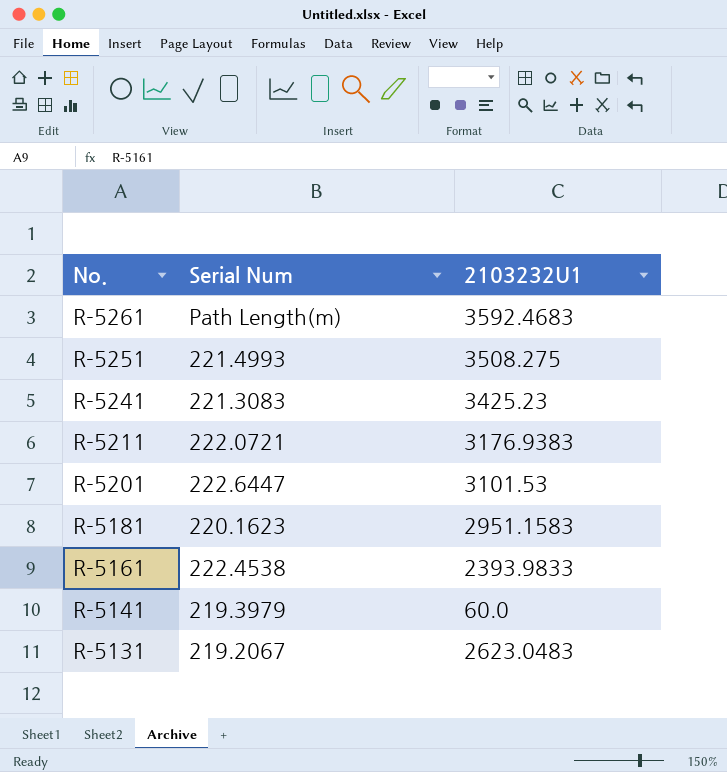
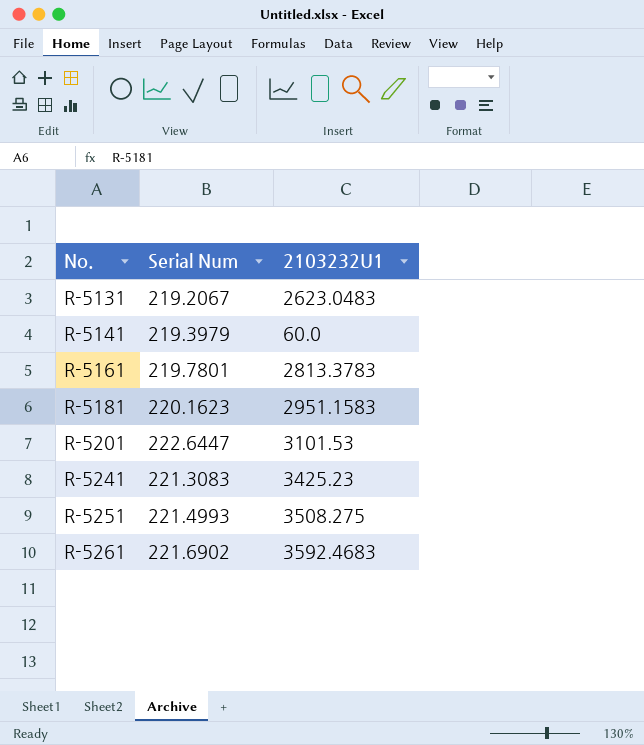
row order: No. descending -> No. ascending
row R-5211: 222.0721 | 3176.9383 -> none
R-5161 | Serial Num: 222.4538 -> 219.7801
R-5161 | 2103232U1: 2393.9833 -> 2813.3783
R-5261 | Serial Num: Path Length(m) -> 221.6902

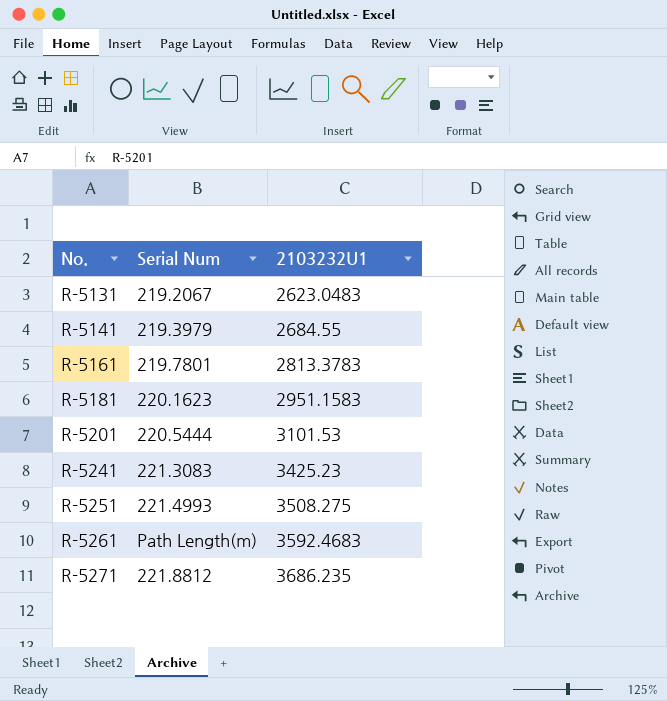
R-5141 | 2103232U1: 60.0 -> 2684.55
R-5201 | Serial Num: 222.6447 -> 220.5444
R-5261 | Serial Num: 221.6902 -> Path Length(m)
row R-5271: none -> 221.8812 | 3686.235

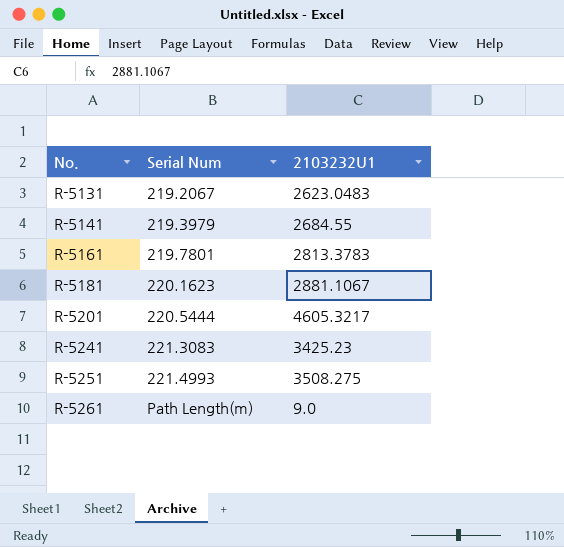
row R-5271: 221.8812 | 3686.235 -> none
R-5181 | 2103232U1: 2951.1583 -> 2881.1067
R-5201 | 2103232U1: 3101.53 -> 4605.3217
R-5261 | 2103232U1: 3592.4683 -> 9.0

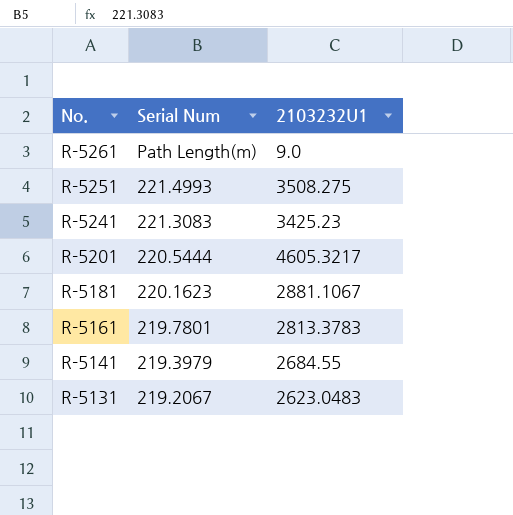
row order: No. ascending -> No. descending

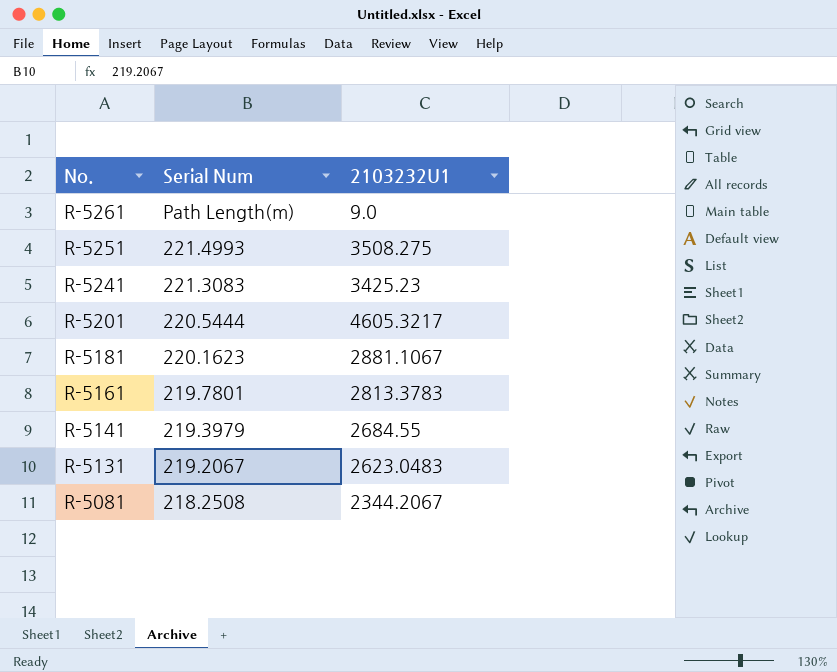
row R-5081: none -> 218.2508 | 2344.2067

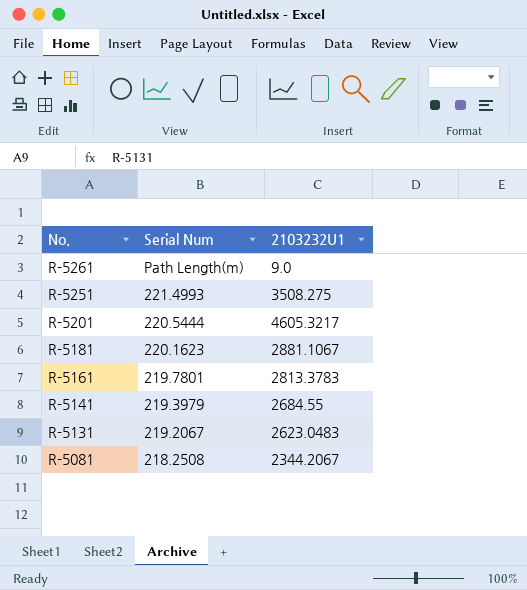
row R-5241: 221.3083 | 3425.23 -> none

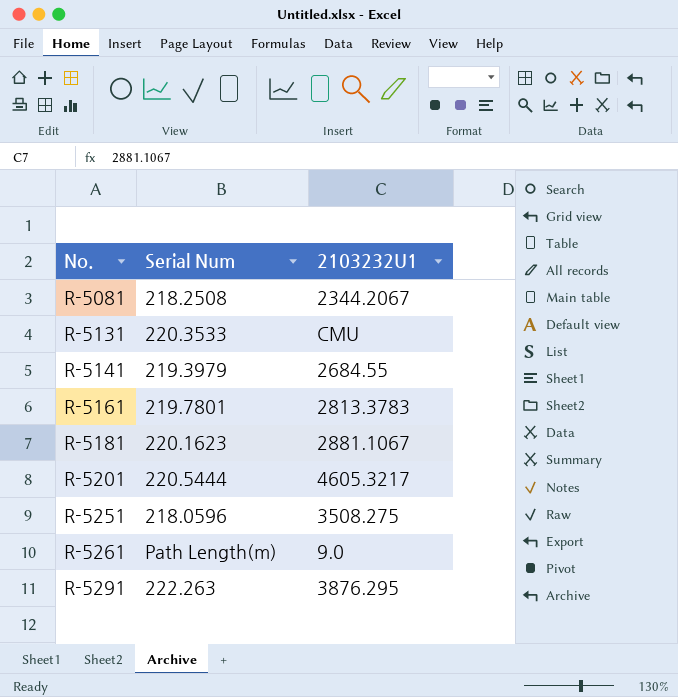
row order: No. descending -> No. ascending
R-5131 | Serial Num: 219.2067 -> 220.3533
R-5131 | 2103232U1: 2623.0483 -> CMU
R-5251 | Serial Num: 221.4993 -> 218.0596
row R-5291: none -> 222.263 | 3876.295

